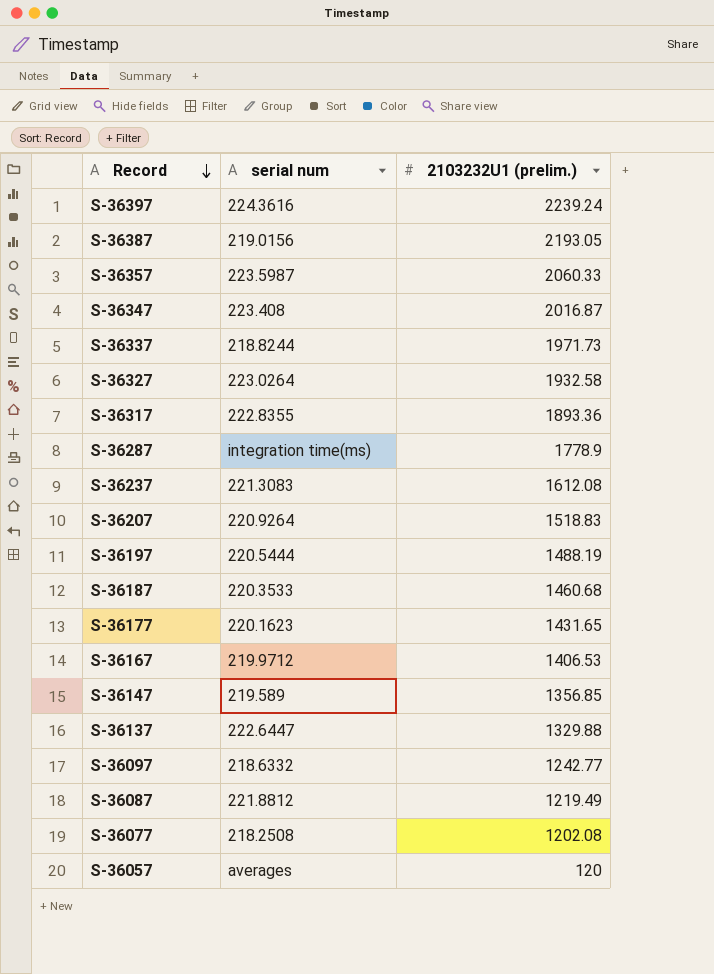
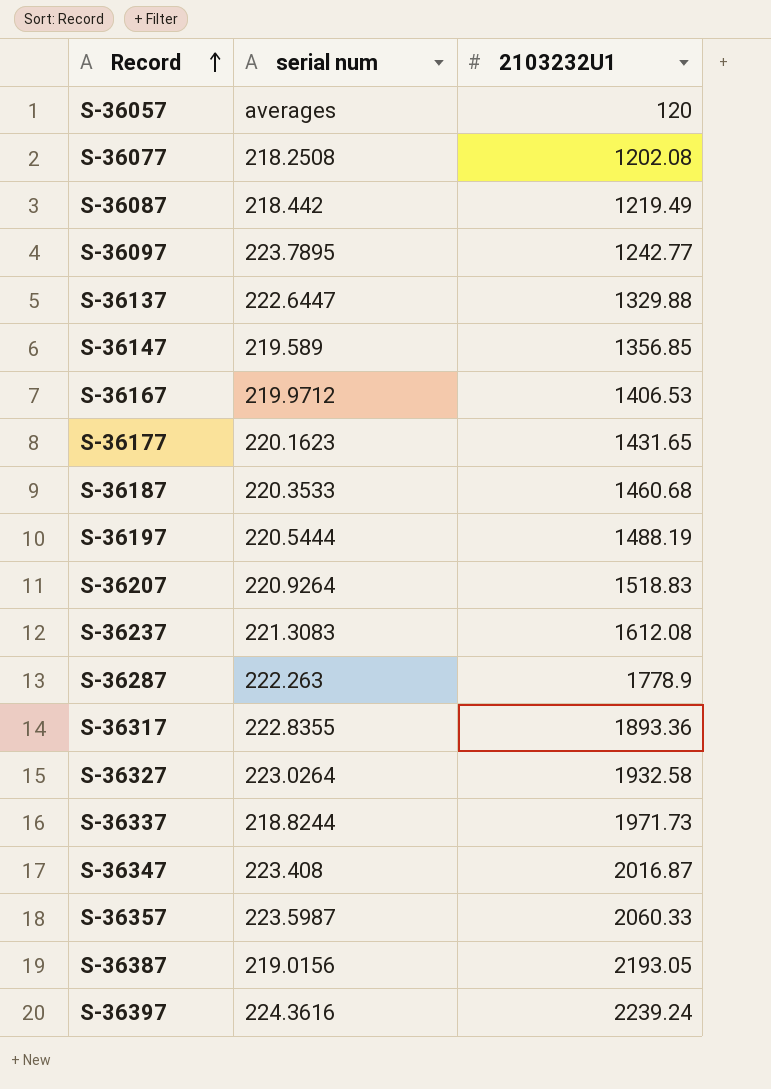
row order: Record descending -> Record ascending
column name: 2103232U1 (prelim.) -> 2103232U1
S-36087 | serial num: 221.8812 -> 218.442
S-36097 | serial num: 218.6332 -> 223.7895
S-36287 | serial num: integration time(ms) -> 222.263

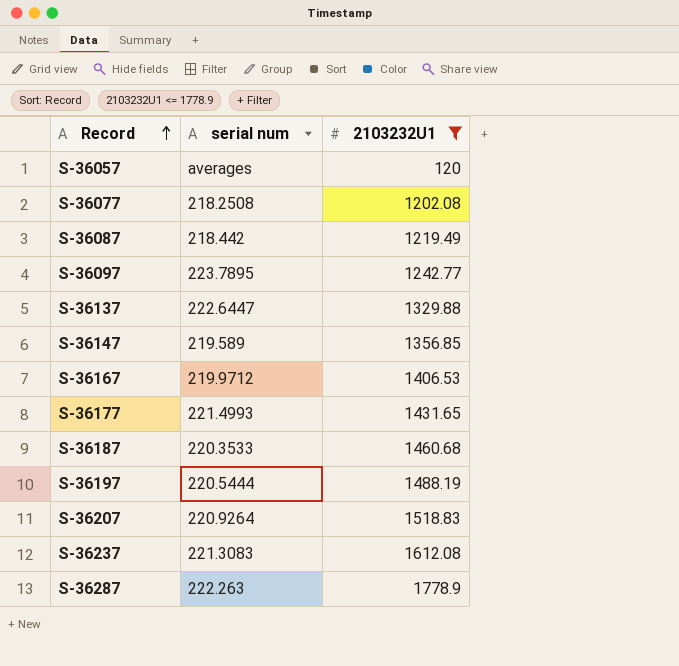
filter: none -> 2103232U1 <= 1778.9
S-36177 | serial num: 220.1623 -> 221.4993

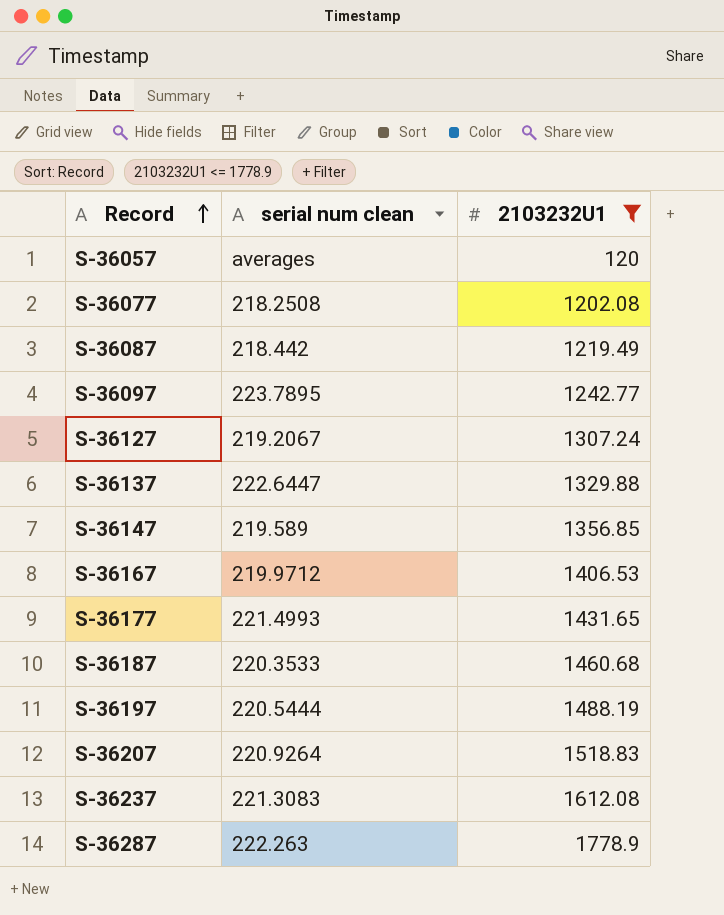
column name: serial num -> serial num clean
row S-36127: none -> 219.2067 | 1307.24

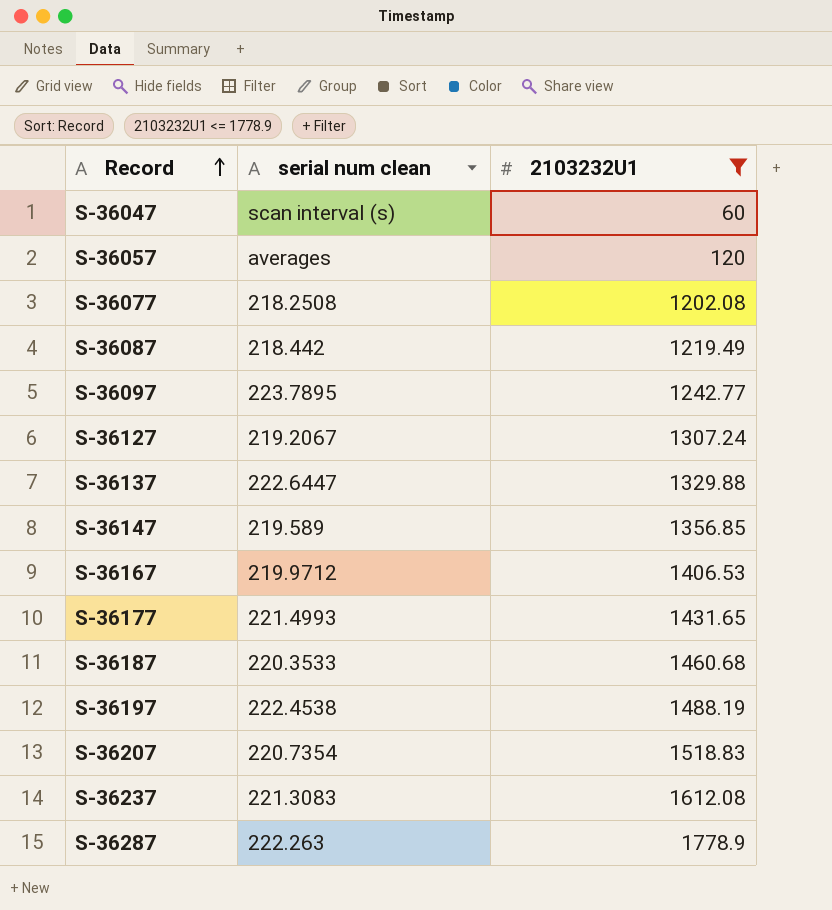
row S-36047: none -> scan interval (s) | 60
S-36197 | serial num clean: 220.5444 -> 222.4538
S-36207 | serial num clean: 220.9264 -> 220.7354

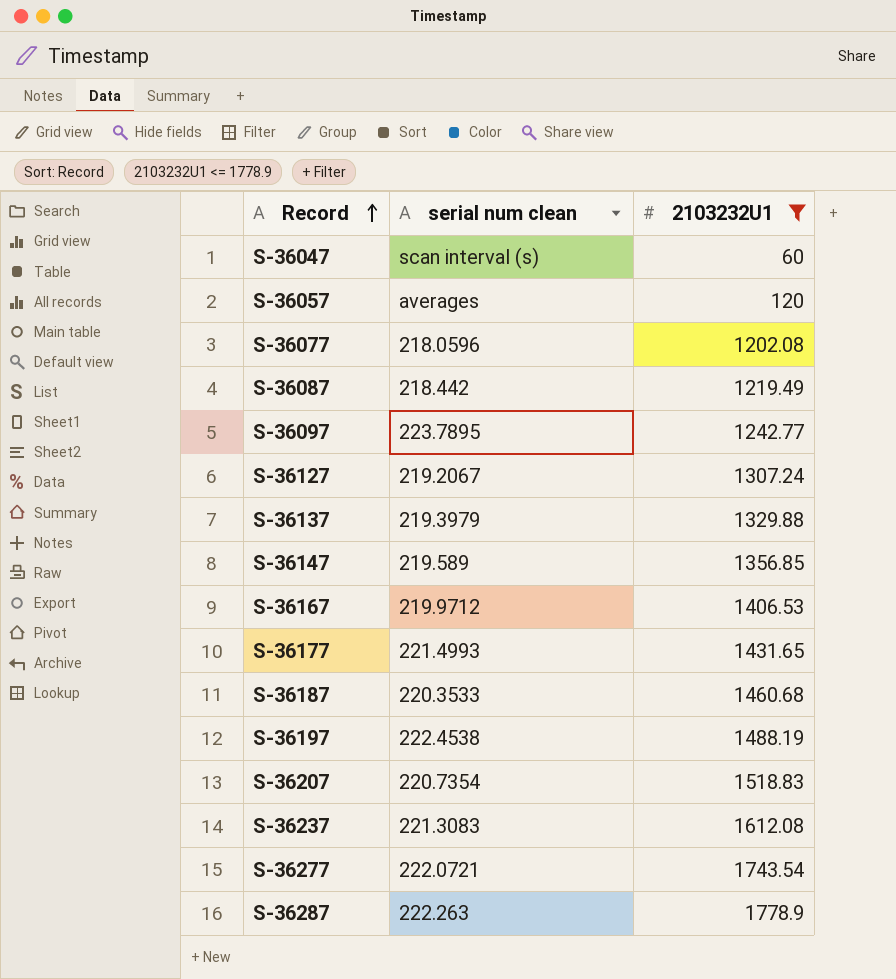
S-36077 | serial num clean: 218.2508 -> 218.0596
S-36137 | serial num clean: 222.6447 -> 219.3979
row S-36277: none -> 222.0721 | 1743.54

